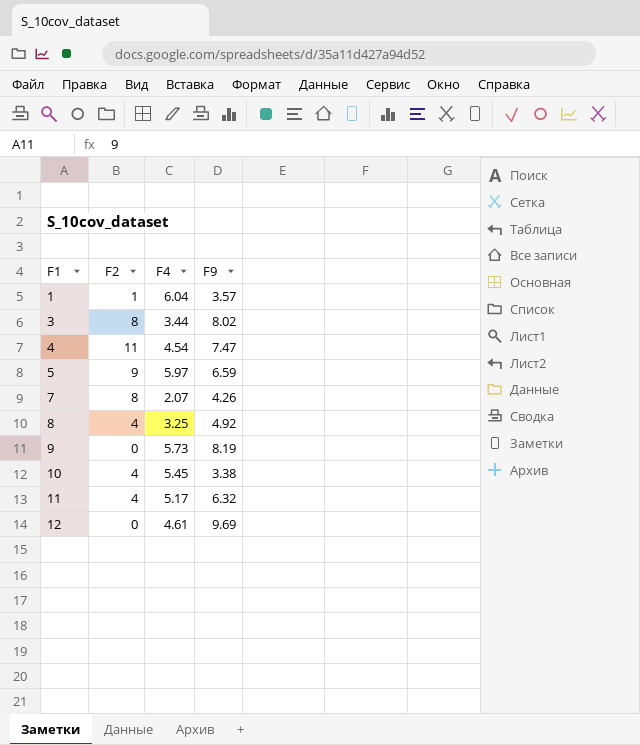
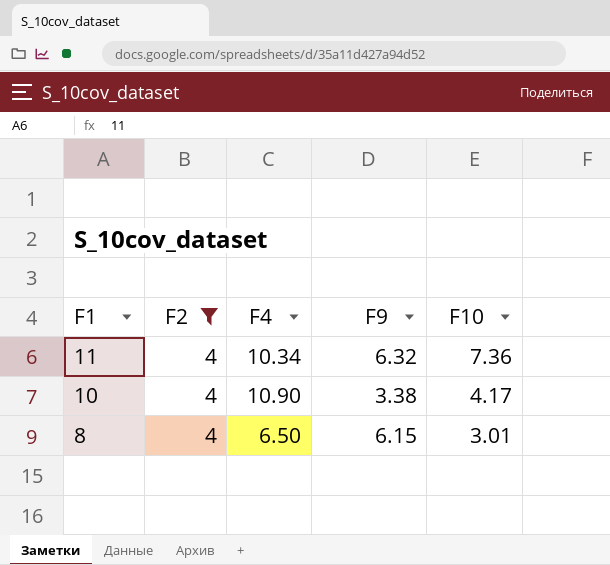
filter: none -> F2 = 4
row order: F1 ascending -> F1 descending
column F10 | position: none -> 5
11 | F4: 5.17 -> 10.34
10 | F4: 5.45 -> 10.90
8 | F4: 3.25 -> 6.50
8 | F9: 4.92 -> 6.15

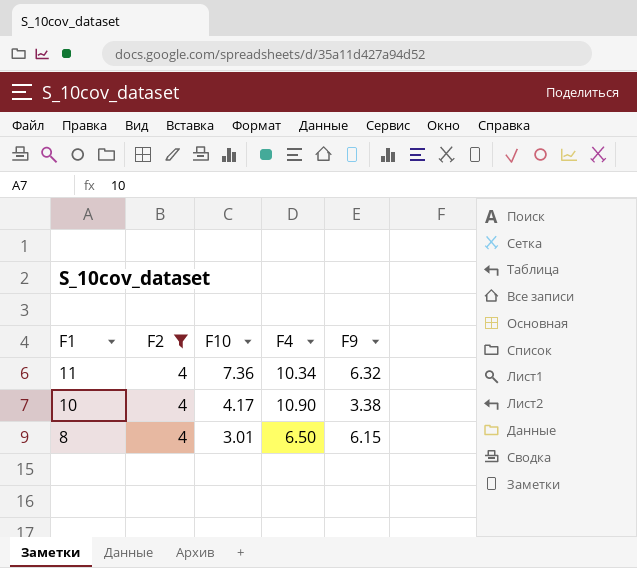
column F10 | position: 5 -> 3

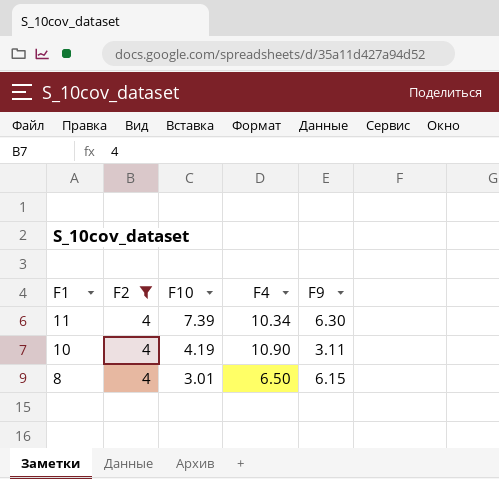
11 | F10: 7.36 -> 7.39
11 | F9: 6.32 -> 6.30
10 | F10: 4.17 -> 4.19
10 | F9: 3.38 -> 3.11

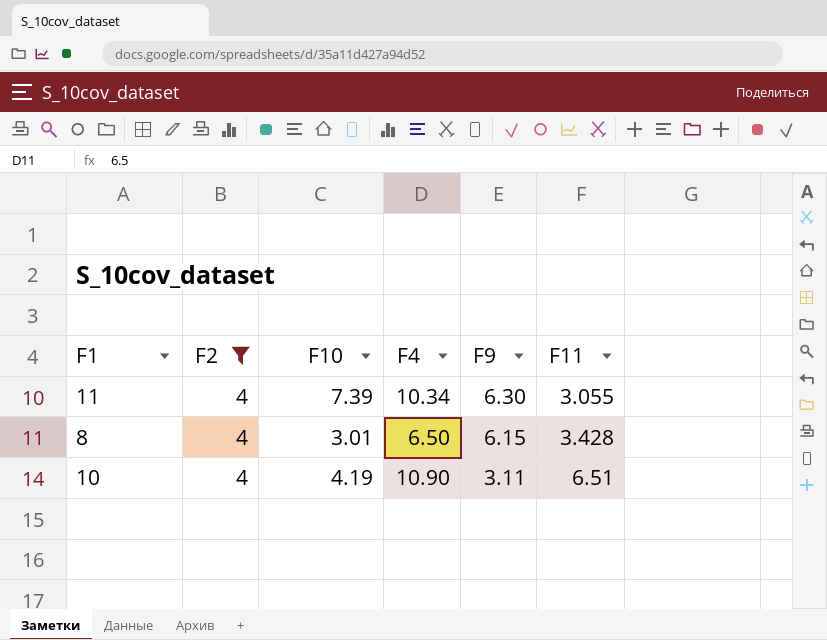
row order: F1 descending -> F9 descending
column F11 | position: none -> 6

